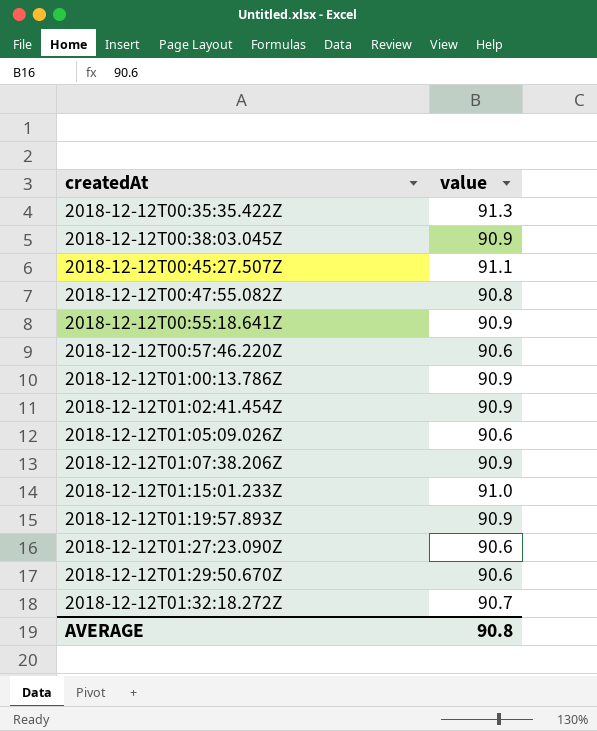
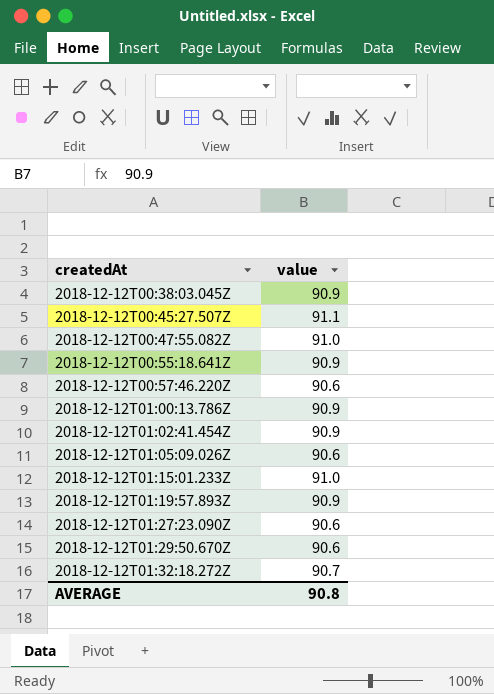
row 2018-12-12T00:35:35.422Z: 91.3 -> none
row 2018-12-12T01:07:38.206Z: 90.9 -> none
2018-12-12T00:47:55.082Z | value: 90.8 -> 91.0

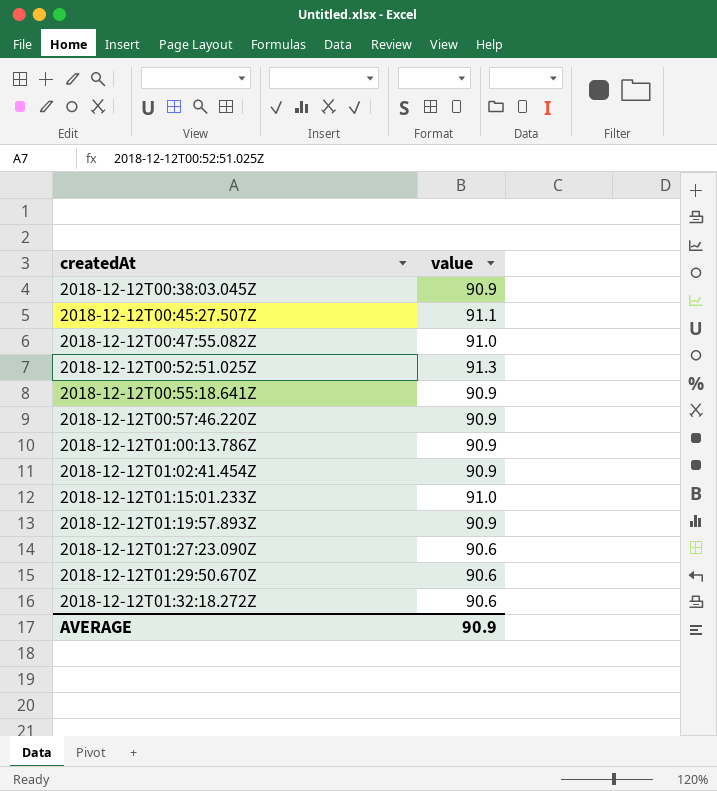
row 2018-12-12T01:05:09.026Z: 90.6 -> none
row 2018-12-12T00:52:51.025Z: none -> 91.3
2018-12-12T00:57:46.220Z | value: 90.6 -> 90.9
2018-12-12T01:32:18.272Z | value: 90.7 -> 90.6
AVERAGE | value: 90.8 -> 90.9

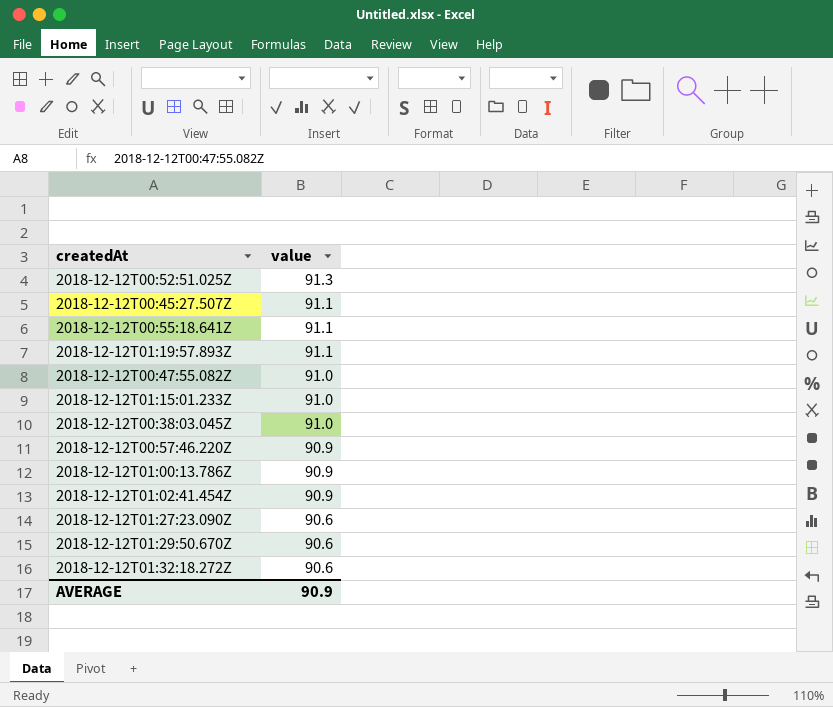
row order: createdAt ascending -> value descending
2018-12-12T00:55:18.641Z | value: 90.9 -> 91.1
2018-12-12T01:19:57.893Z | value: 90.9 -> 91.1
2018-12-12T00:38:03.045Z | value: 90.9 -> 91.0

